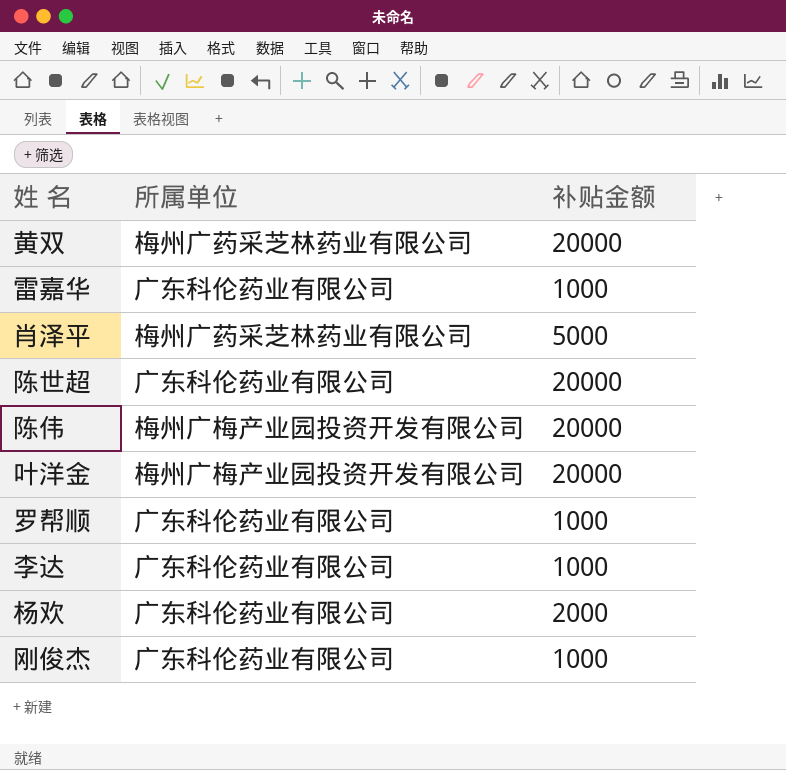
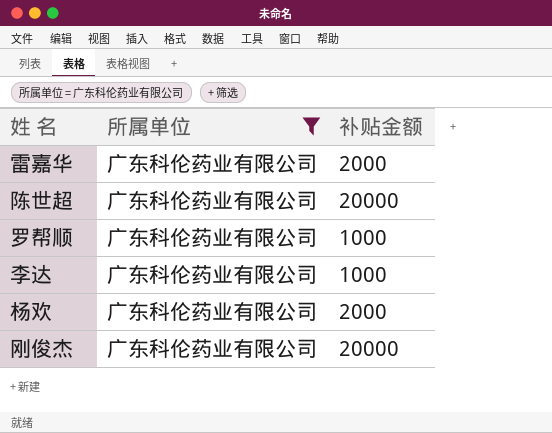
filter: none -> 所属单位 = 广东科伦药业有限公司
雷嘉华 | 补贴金额: 1000 -> 2000
刚俊杰 | 补贴金额: 1000 -> 20000

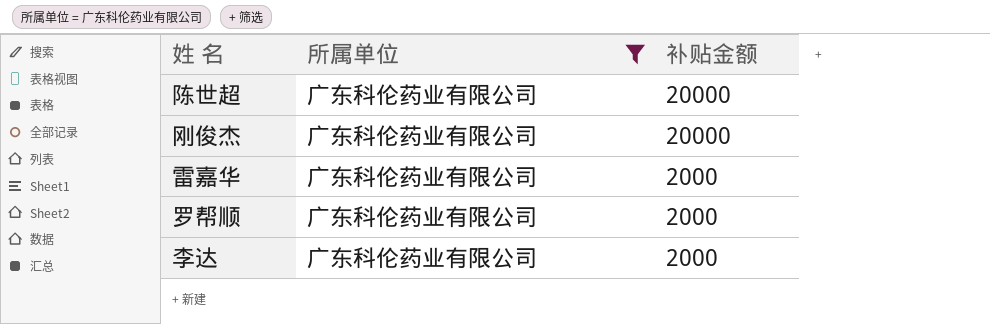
row order: none -> 补贴金额 descending
row 杨欢: 广东科伦药业有限公司 | 2000 -> none
罗帮顺 | 补贴金额: 1000 -> 2000
李达 | 补贴金额: 1000 -> 2000

